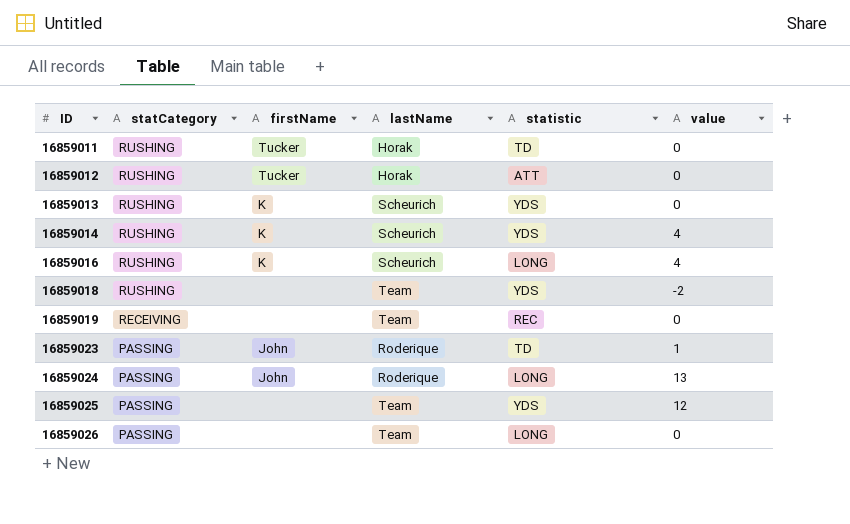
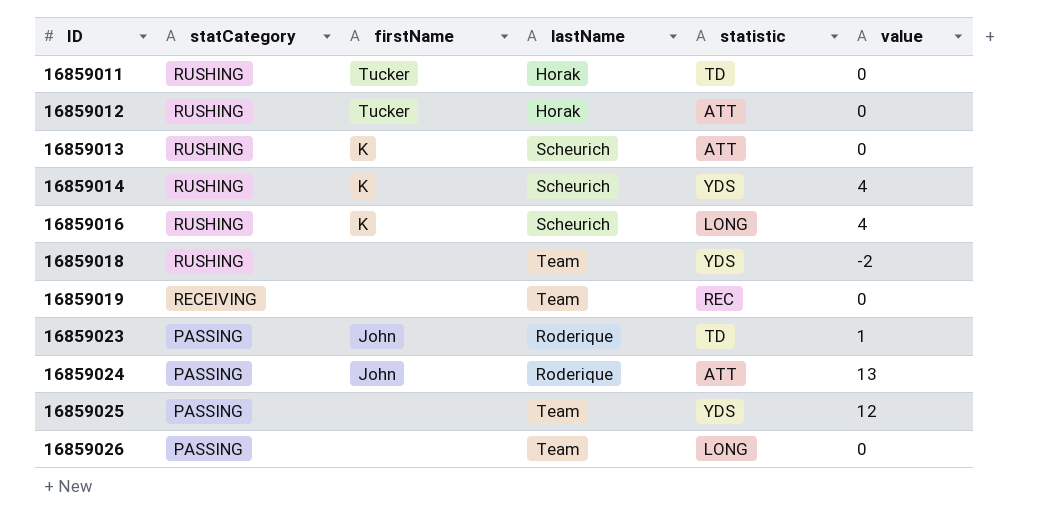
16859013 | statistic: YDS -> ATT
16859024 | statistic: LONG -> ATT

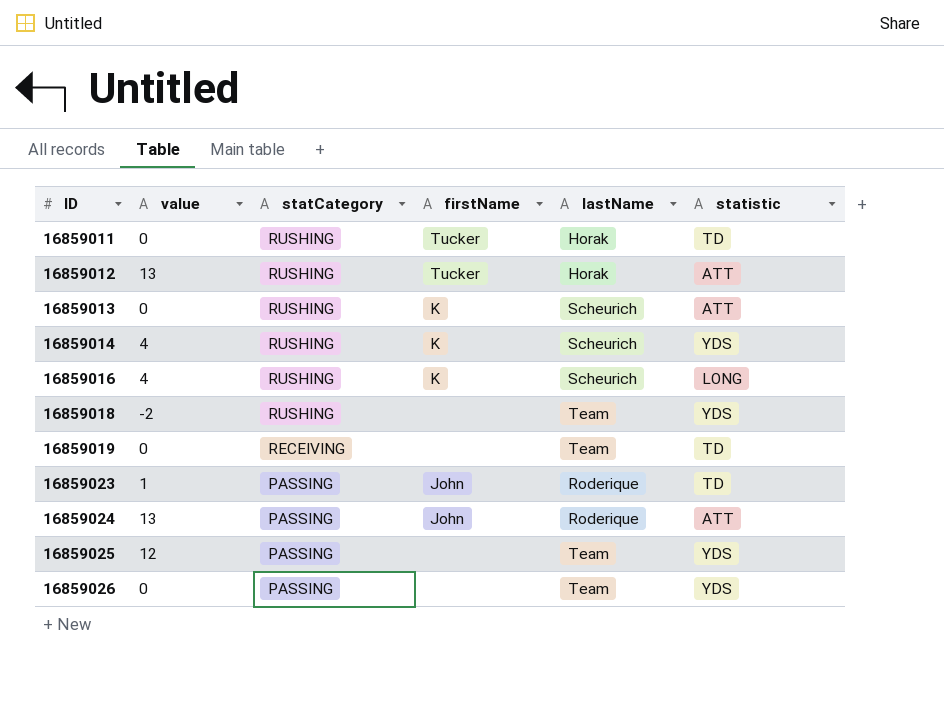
column value | position: 6 -> 2
16859012 | value: 0 -> 13
16859019 | statistic: REC -> TD
16859026 | statistic: LONG -> YDS

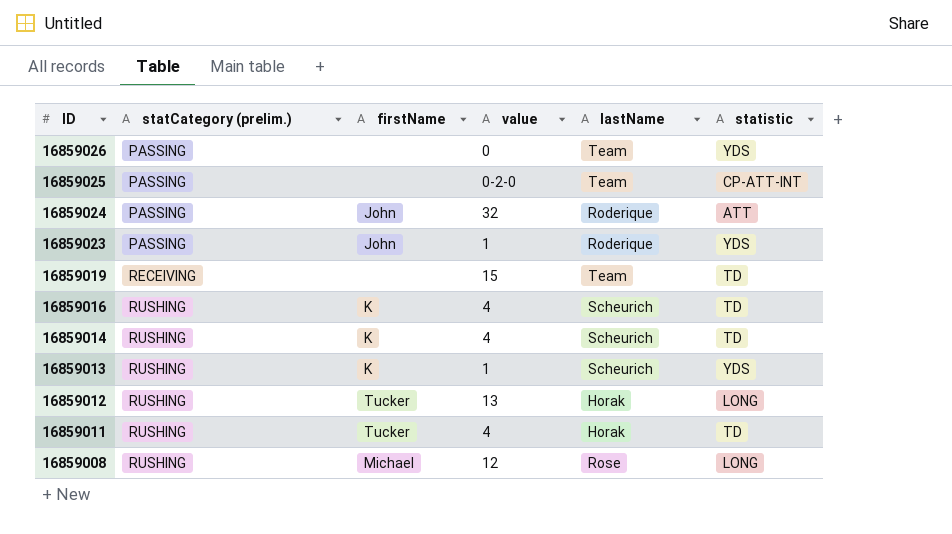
row order: ID ascending -> ID descending
column name: statCategory -> statCategory (prelim.)
column value | position: 2 -> 4
row 16859018: -2 | RUSHING | none | Team | YDS -> none
16859025 | value: 12 -> 0-2-0
16859025 | statistic: YDS -> CP-ATT-INT
16859024 | value: 13 -> 32
16859023 | statistic: TD -> YDS
16859019 | value: 0 -> 15
16859016 | statistic: LONG -> TD
16859014 | statistic: YDS -> TD
16859013 | value: 0 -> 1
16859013 | statistic: ATT -> YDS
16859012 | statistic: ATT -> LONG
16859011 | value: 0 -> 4
row 16859008: none -> RUSHING | Michael | 12 | Rose | LONG

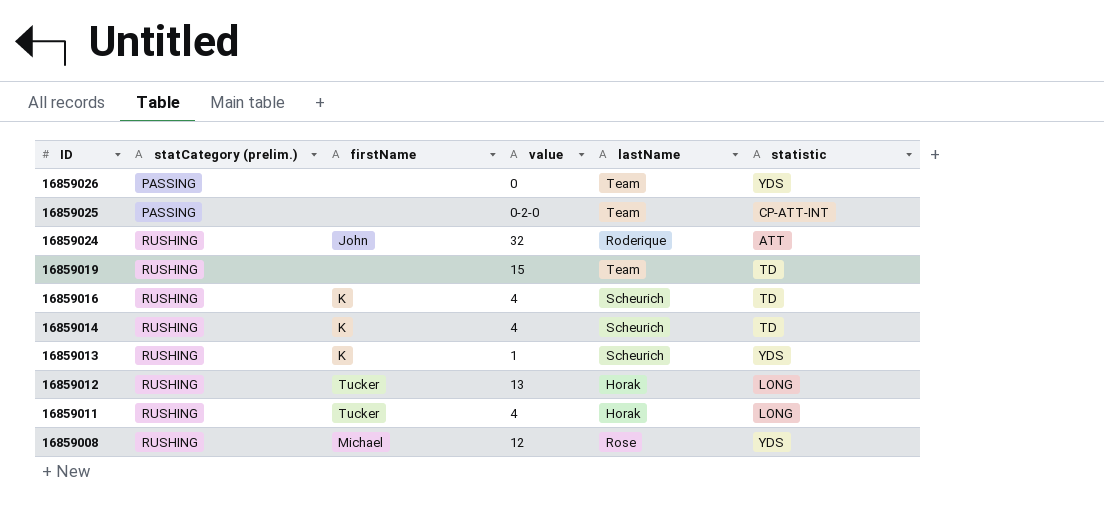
row 16859023: PASSING | John | 1 | Roderique | YDS -> none
16859024 | statCategory (prelim.): PASSING -> RUSHING
16859019 | statCategory (prelim.): RECEIVING -> RUSHING
16859011 | statistic: TD -> LONG
16859008 | statistic: LONG -> YDS

